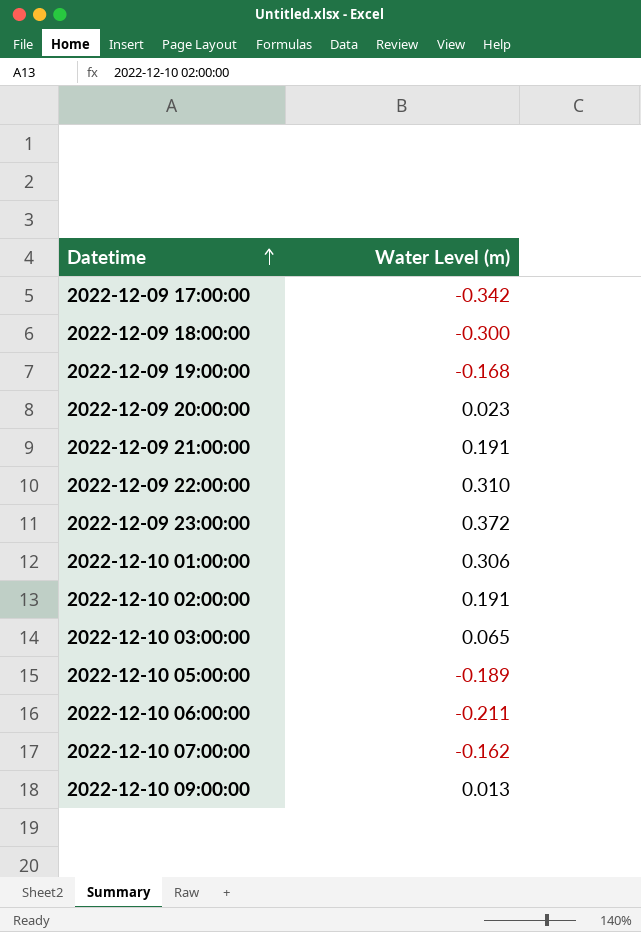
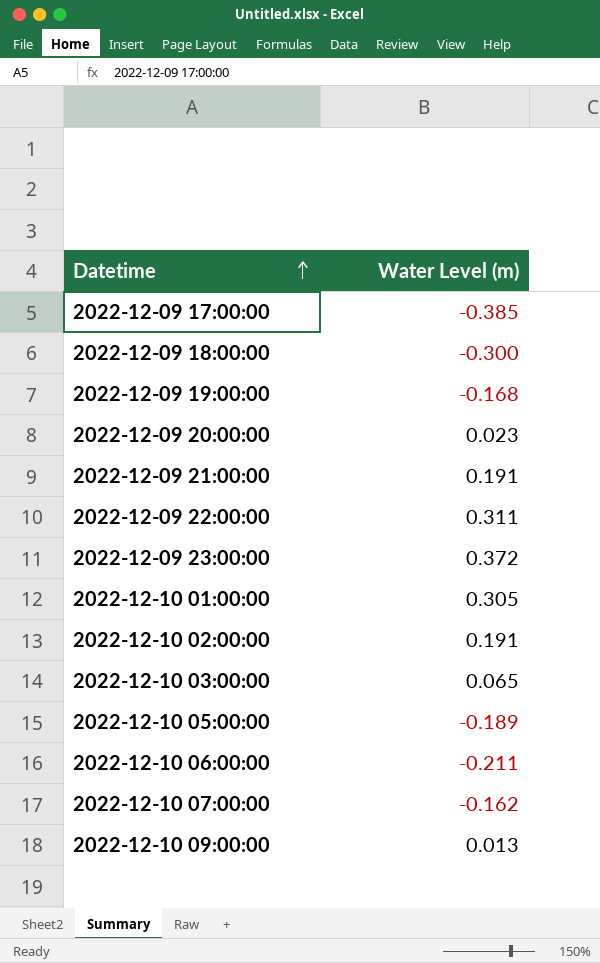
2022-12-09 17:00:00 | Water Level (m): -0.342 -> -0.385
2022-12-09 22:00:00 | Water Level (m): 0.310 -> 0.311
2022-12-10 01:00:00 | Water Level (m): 0.306 -> 0.305

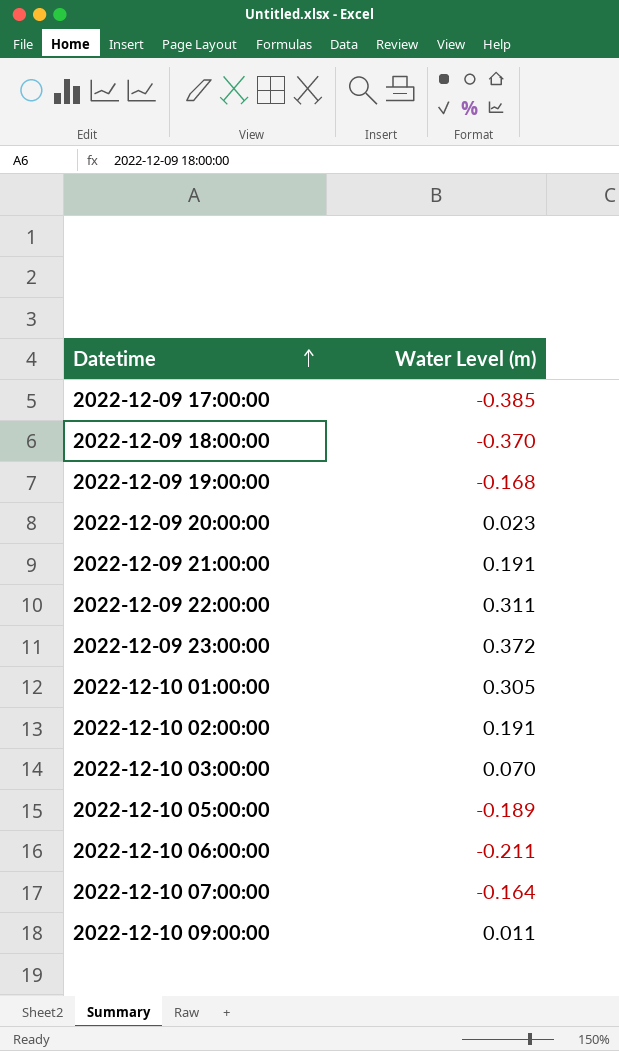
2022-12-09 18:00:00 | Water Level (m): -0.300 -> -0.370
2022-12-10 03:00:00 | Water Level (m): 0.065 -> 0.070
2022-12-10 07:00:00 | Water Level (m): -0.162 -> -0.164
2022-12-10 09:00:00 | Water Level (m): 0.013 -> 0.011

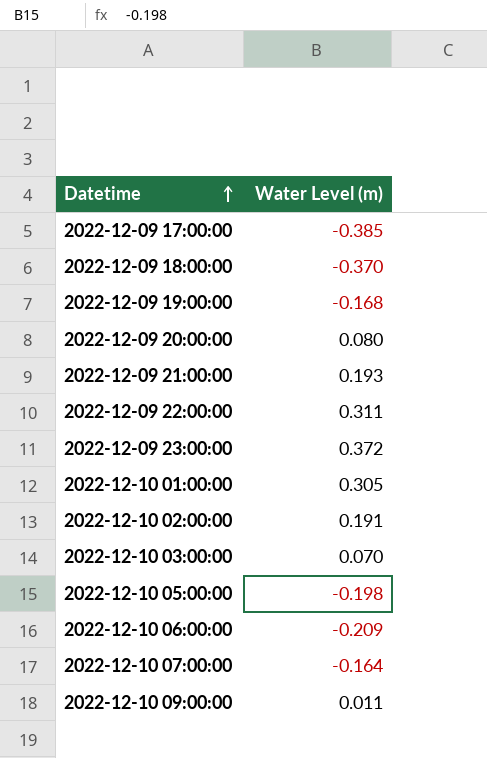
2022-12-09 20:00:00 | Water Level (m): 0.023 -> 0.080
2022-12-09 21:00:00 | Water Level (m): 0.191 -> 0.193
2022-12-10 05:00:00 | Water Level (m): -0.189 -> -0.198
2022-12-10 06:00:00 | Water Level (m): -0.211 -> -0.209

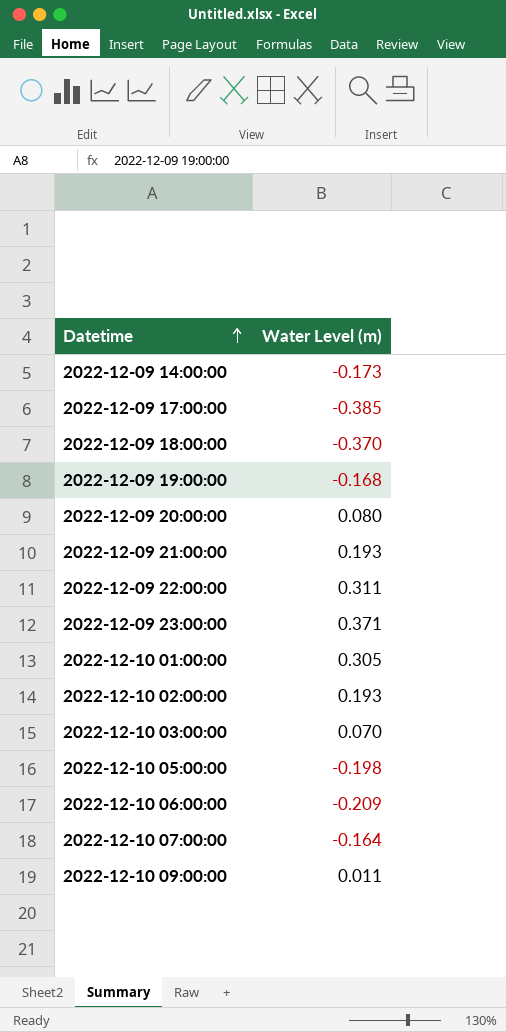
row 2022-12-09 14:00:00: none -> -0.173
2022-12-09 23:00:00 | Water Level (m): 0.372 -> 0.371
2022-12-10 02:00:00 | Water Level (m): 0.191 -> 0.193

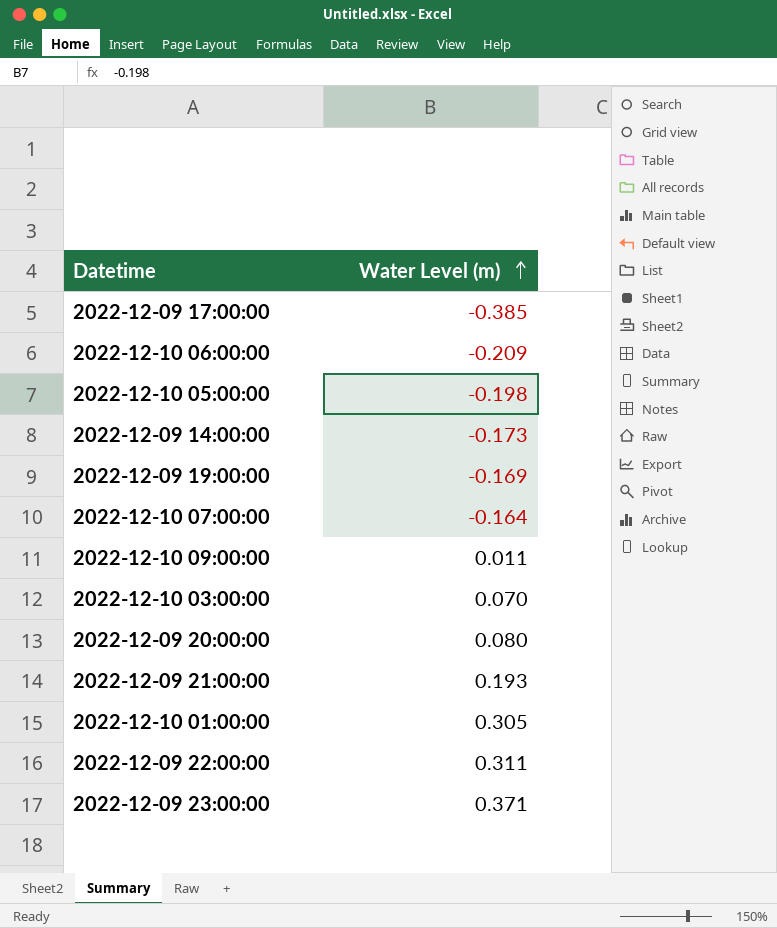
row order: Datetime ascending -> Water Level (m) ascending
row 2022-12-09 18:00:00: -0.370 -> none
row 2022-12-10 02:00:00: 0.193 -> none
2022-12-09 19:00:00 | Water Level (m): -0.168 -> -0.169

